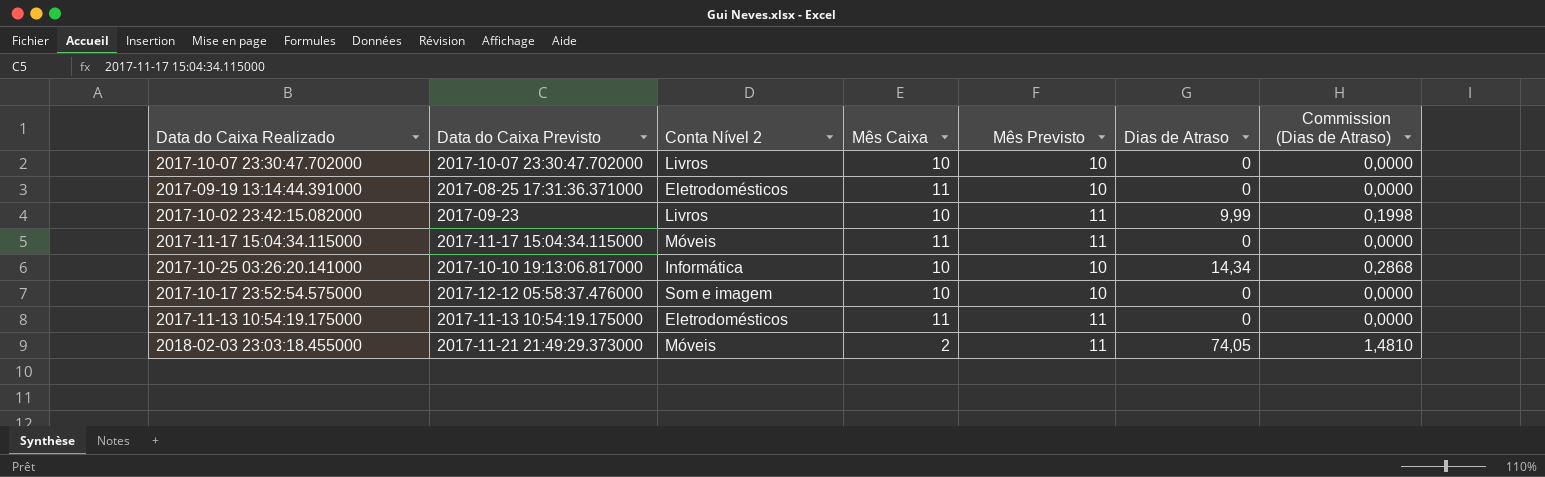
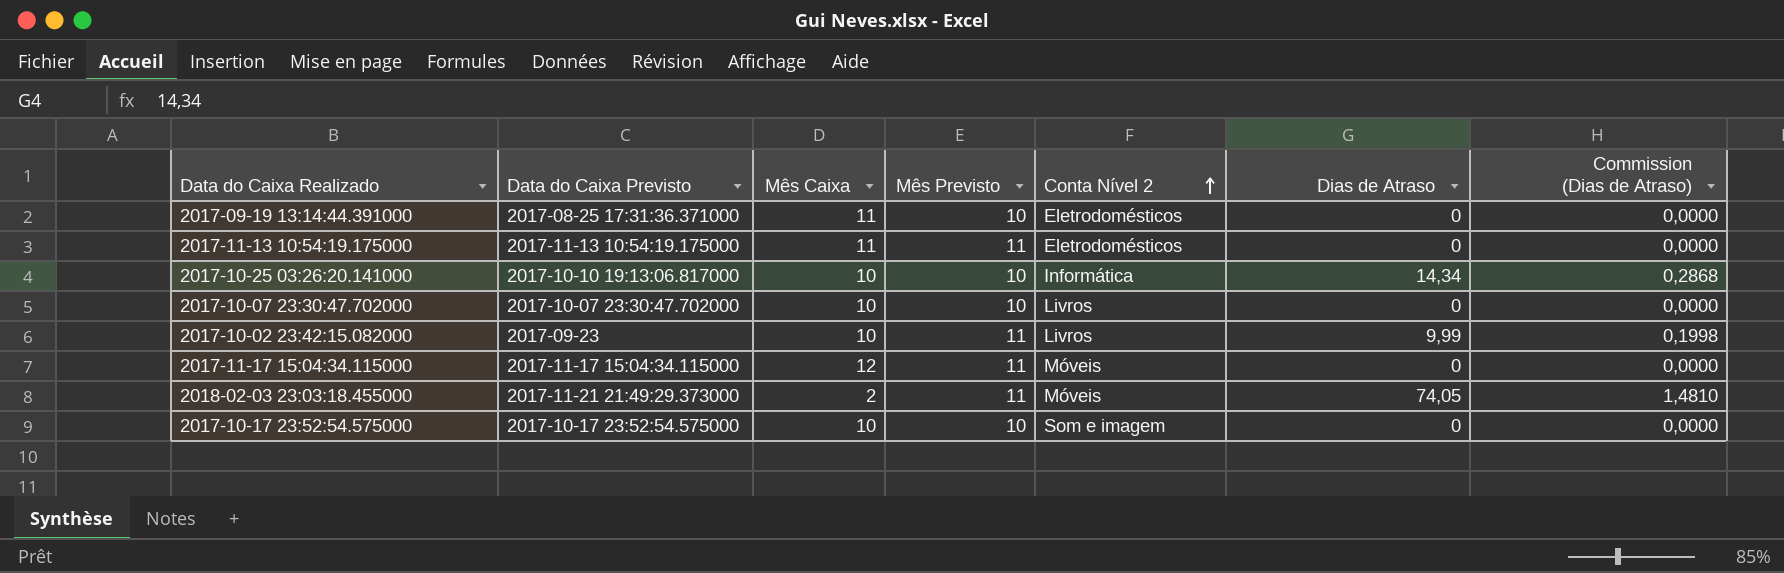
row order: none -> Conta Nível 2 ascending
column Conta Nível 2 | position: 3 -> 5
2017-11-17 15:04:34.115000 | Mês Caixa: 11 -> 12
2017-10-17 23:52:54.575000 | Data do Caixa Previsto: 2017-12-12 05:58:37.476000 -> 2017-10-17 23:52:54.575000

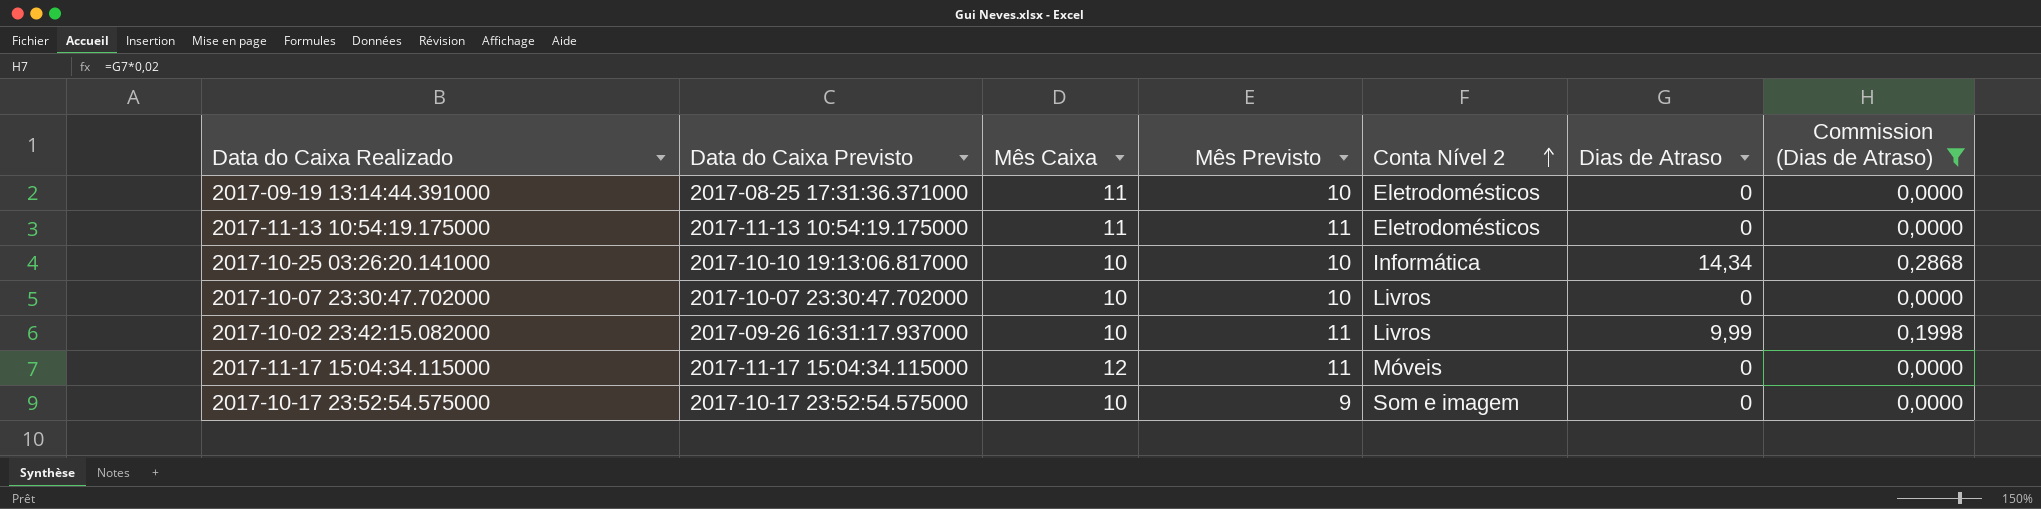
filter: none -> Commission (Dias de Atraso) != 1,4810
2017-10-02 23:42:15.082000 | Data do Caixa Previsto: 2017-09-23 -> 2017-09-26 16:31:17.937000
2017-10-17 23:52:54.575000 | Mês Previsto: 10 -> 9

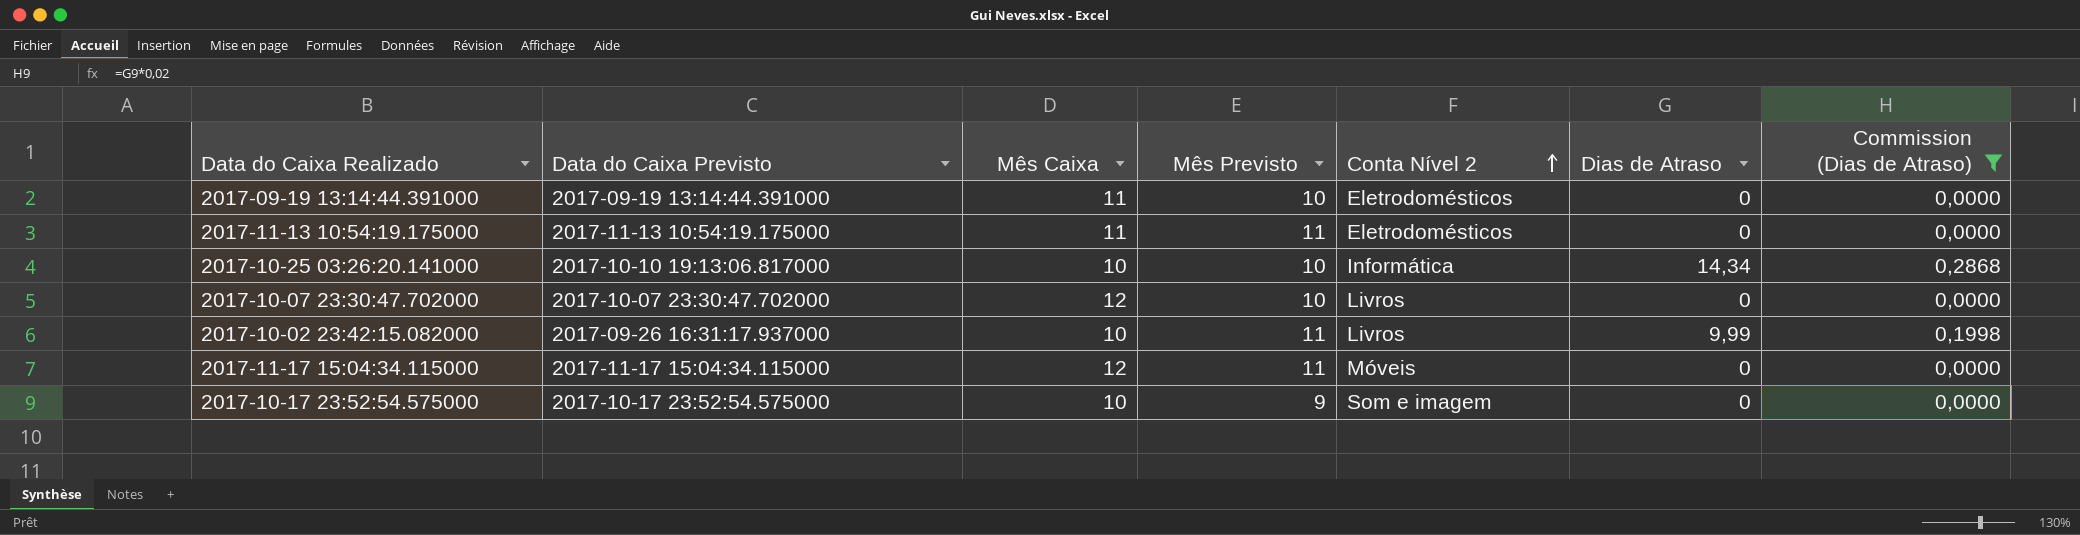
2017-09-19 13:14:44.391000 | Data do Caixa Previsto: 2017-08-25 17:31:36.371000 -> 2017-09-19 13:14:44.391000
2017-10-07 23:30:47.702000 | Mês Caixa: 10 -> 12

